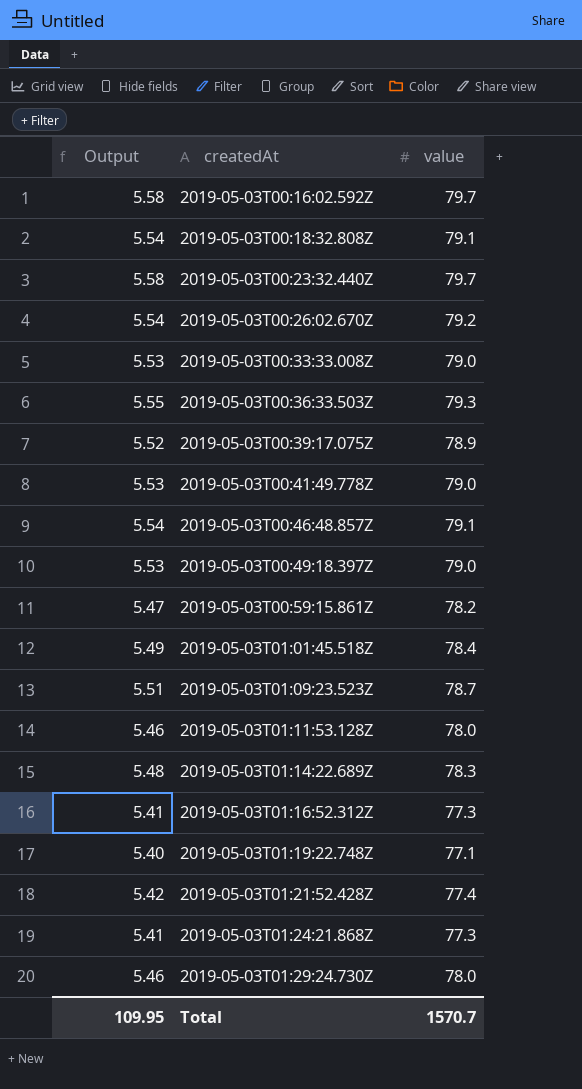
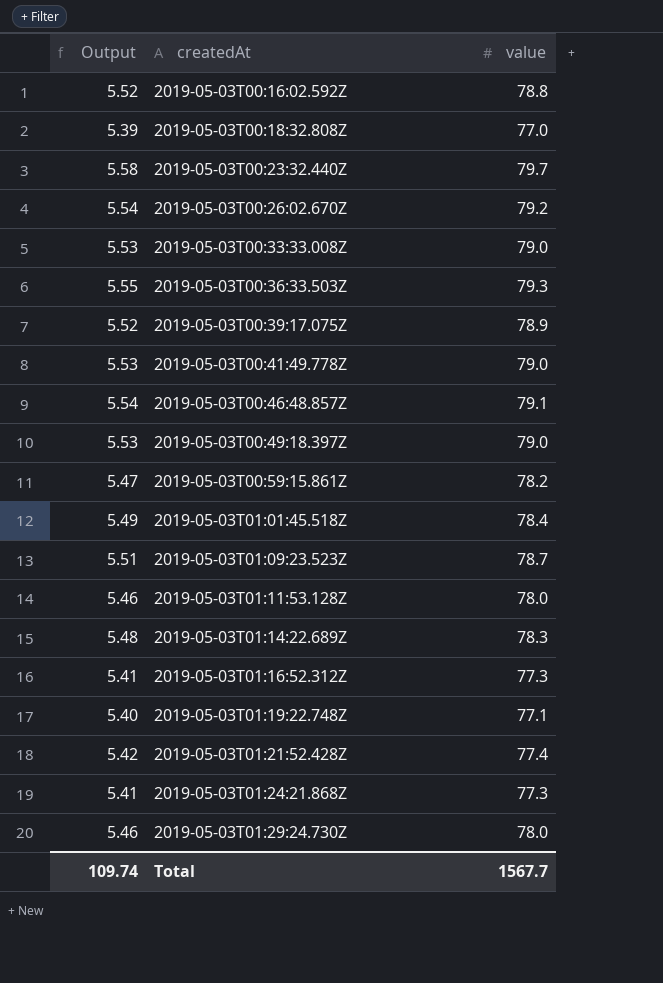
2019-05-03T00:16:02.592Z | Output: 5.58 -> 5.52
2019-05-03T00:16:02.592Z | value: 79.7 -> 78.8
2019-05-03T00:18:32.808Z | Output: 5.54 -> 5.39
2019-05-03T00:18:32.808Z | value: 79.1 -> 77.0
Total | Output: 109.95 -> 109.74
Total | value: 1570.7 -> 1567.7

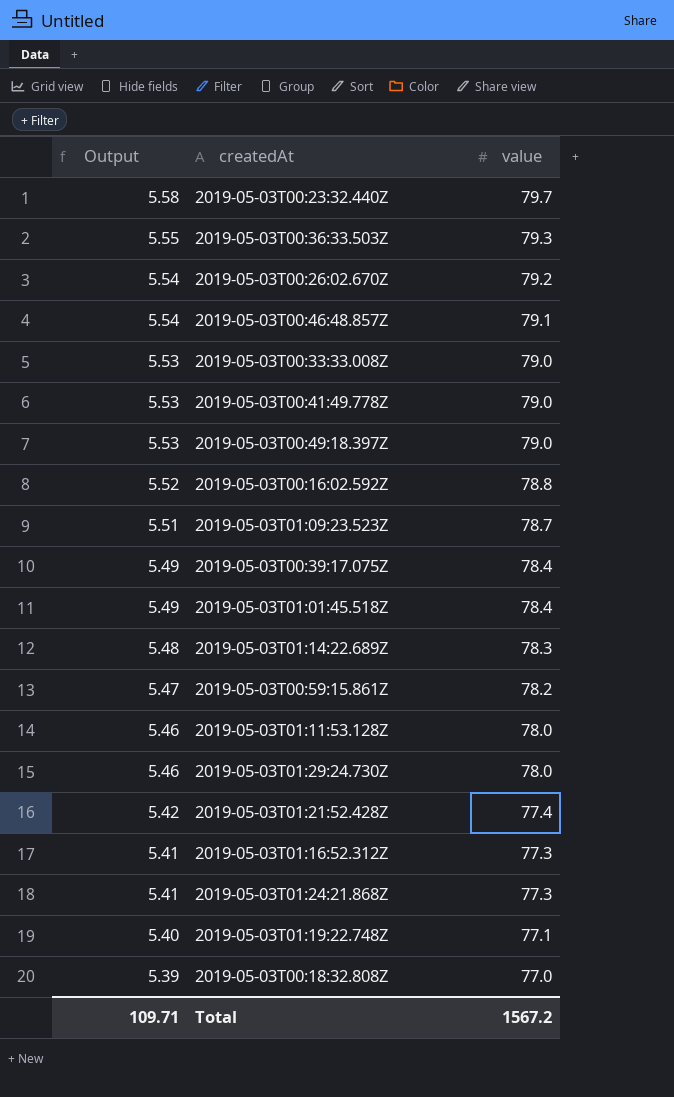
row order: createdAt ascending -> Output descending
2019-05-03T00:39:17.075Z | Output: 5.52 -> 5.49
2019-05-03T00:39:17.075Z | value: 78.9 -> 78.4
Total | Output: 109.74 -> 109.71
Total | value: 1567.7 -> 1567.2

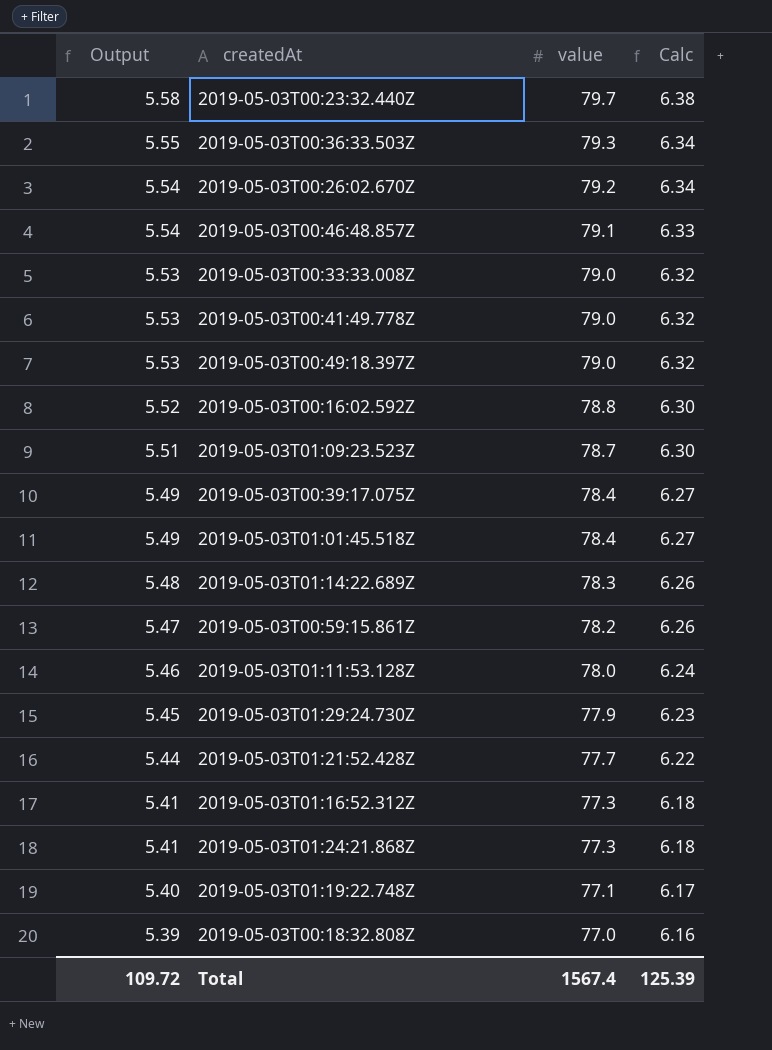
column Calc | formula: none -> [value] * 0.08
2019-05-03T01:29:24.730Z | Output: 5.46 -> 5.45
2019-05-03T01:29:24.730Z | value: 78.0 -> 77.9
2019-05-03T01:21:52.428Z | Output: 5.42 -> 5.44
2019-05-03T01:21:52.428Z | value: 77.4 -> 77.7
Total | Output: 109.71 -> 109.72
Total | value: 1567.2 -> 1567.4

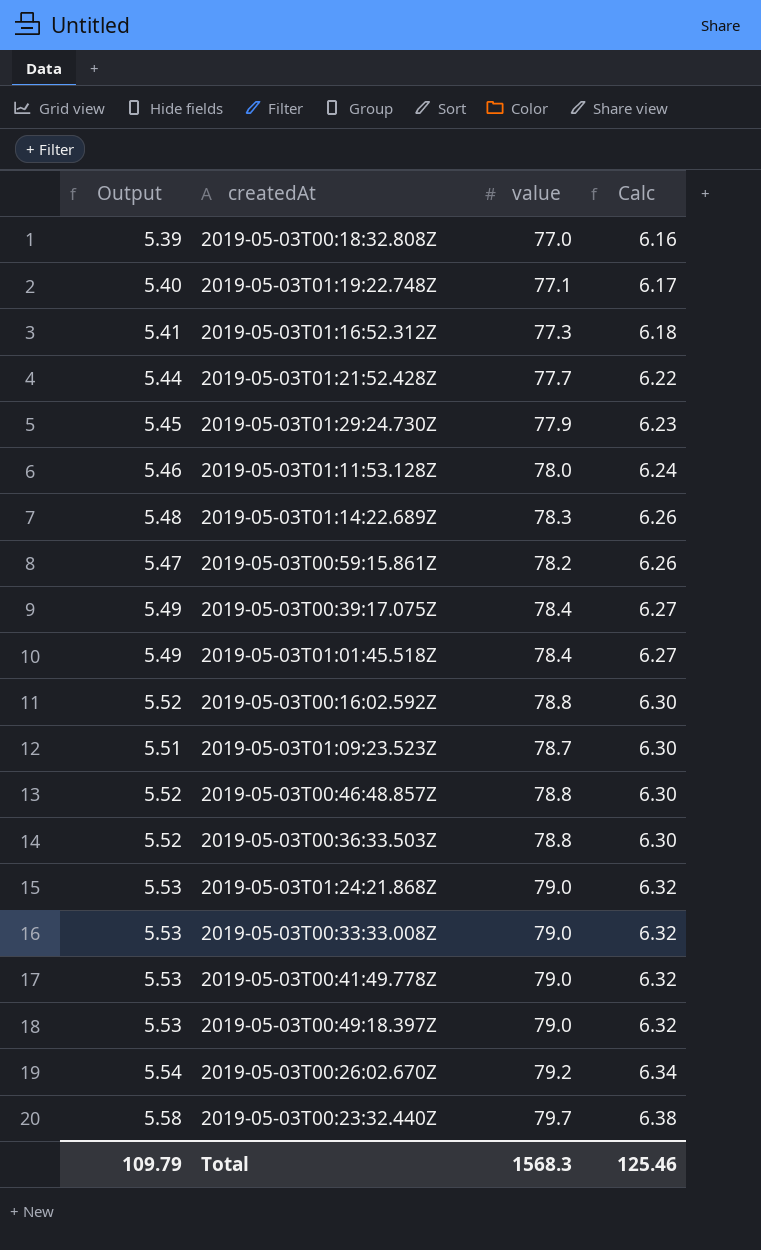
row order: Output descending -> Calc ascending
2019-05-03T00:46:48.857Z | Output: 5.54 -> 5.52
2019-05-03T00:46:48.857Z | value: 79.1 -> 78.8
2019-05-03T00:46:48.857Z | Calc: 6.33 -> 6.30
2019-05-03T00:36:33.503Z | Output: 5.55 -> 5.52
2019-05-03T00:36:33.503Z | value: 79.3 -> 78.8
2019-05-03T00:36:33.503Z | Calc: 6.34 -> 6.30
2019-05-03T01:24:21.868Z | Output: 5.41 -> 5.53
2019-05-03T01:24:21.868Z | value: 77.3 -> 79.0
2019-05-03T01:24:21.868Z | Calc: 6.18 -> 6.32
Total | Output: 109.72 -> 109.79
Total | value: 1567.4 -> 1568.3
Total | Calc: 125.39 -> 125.46

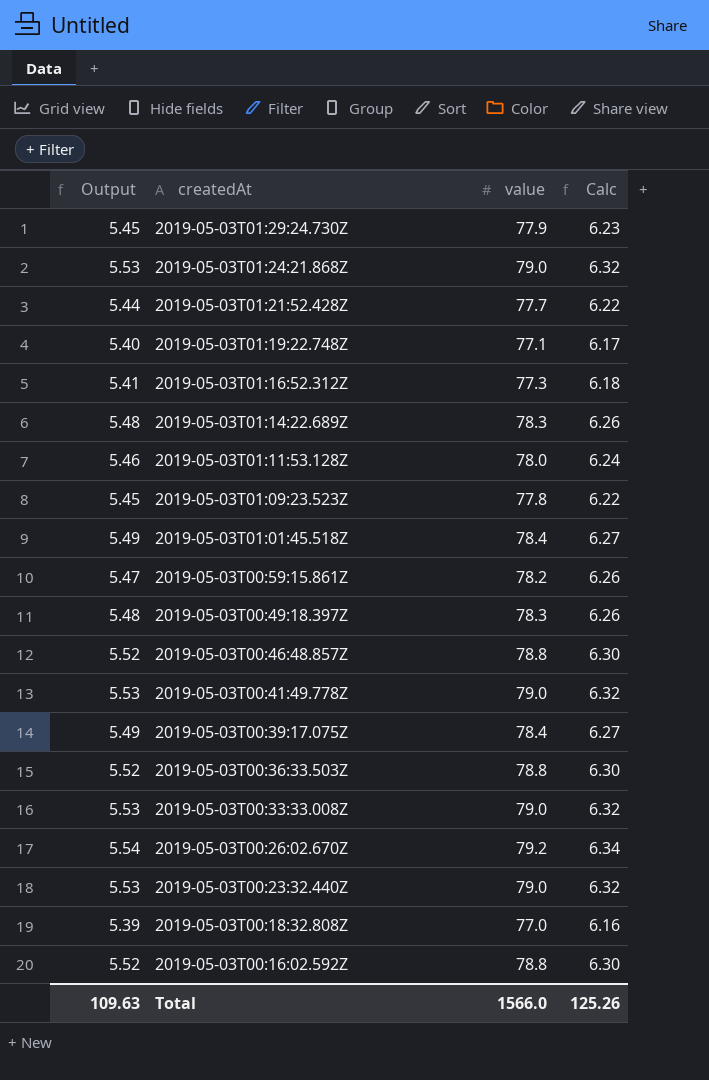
row order: Calc ascending -> createdAt descending
2019-05-03T01:09:23.523Z | Output: 5.51 -> 5.45
2019-05-03T01:09:23.523Z | value: 78.7 -> 77.8
2019-05-03T01:09:23.523Z | Calc: 6.30 -> 6.22
2019-05-03T00:49:18.397Z | Output: 5.53 -> 5.48
2019-05-03T00:49:18.397Z | value: 79.0 -> 78.3
2019-05-03T00:49:18.397Z | Calc: 6.32 -> 6.26
2019-05-03T00:23:32.440Z | Output: 5.58 -> 5.53
2019-05-03T00:23:32.440Z | value: 79.7 -> 79.0
2019-05-03T00:23:32.440Z | Calc: 6.38 -> 6.32
Total | Output: 109.79 -> 109.63
Total | value: 1568.3 -> 1566.0
Total | Calc: 125.46 -> 125.26

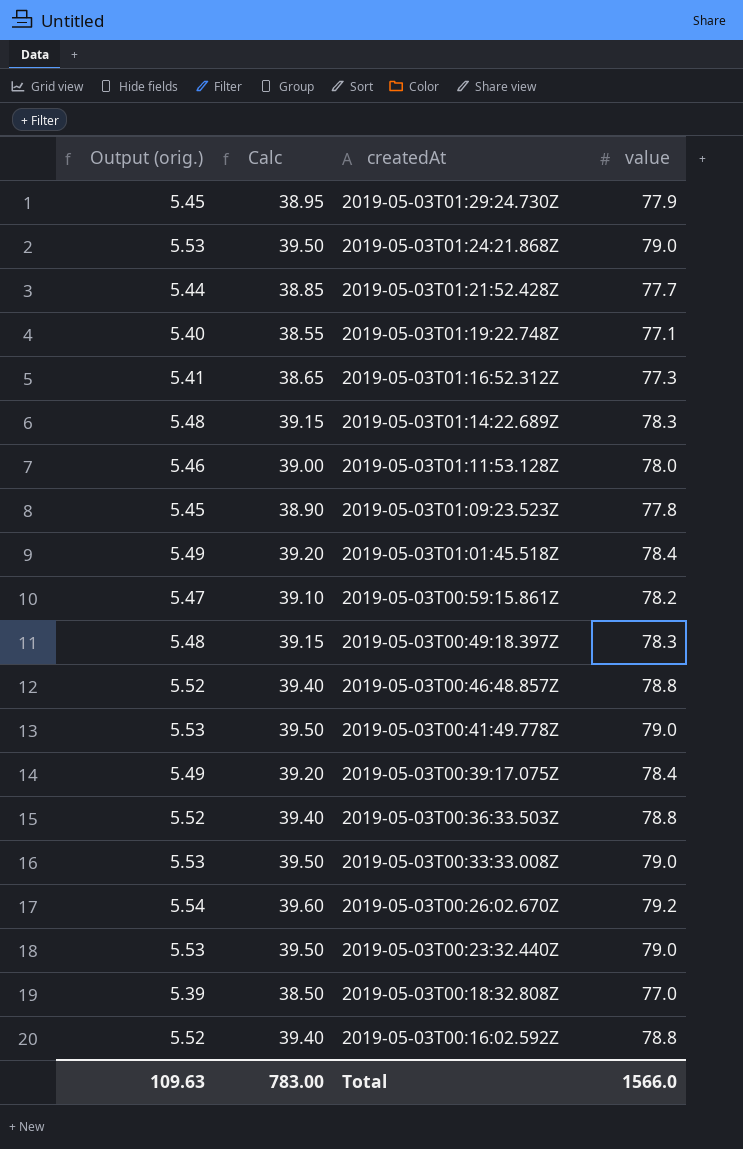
column name: Output -> Output (orig.)
column Calc | formula: [value] * 0.08 -> [value] * 0.5
column Calc | position: 4 -> 2
Total | Calc: 125.26 -> 783.00

